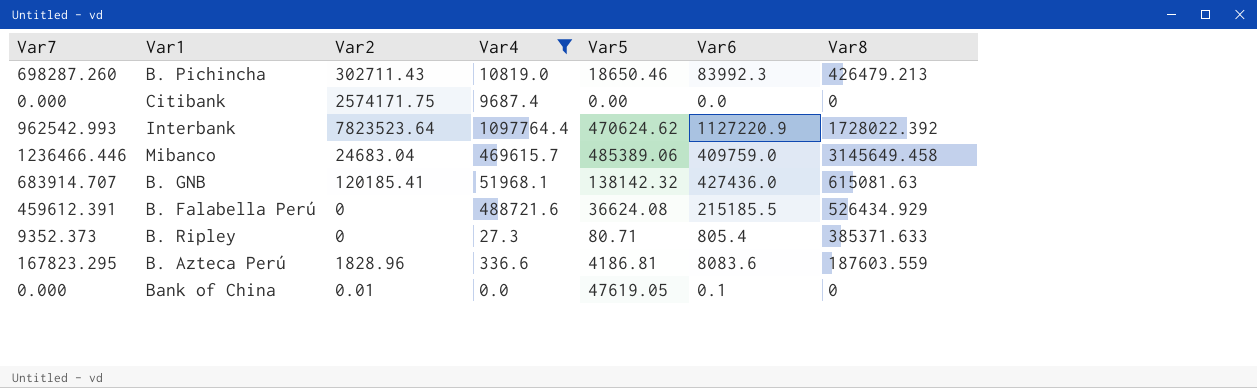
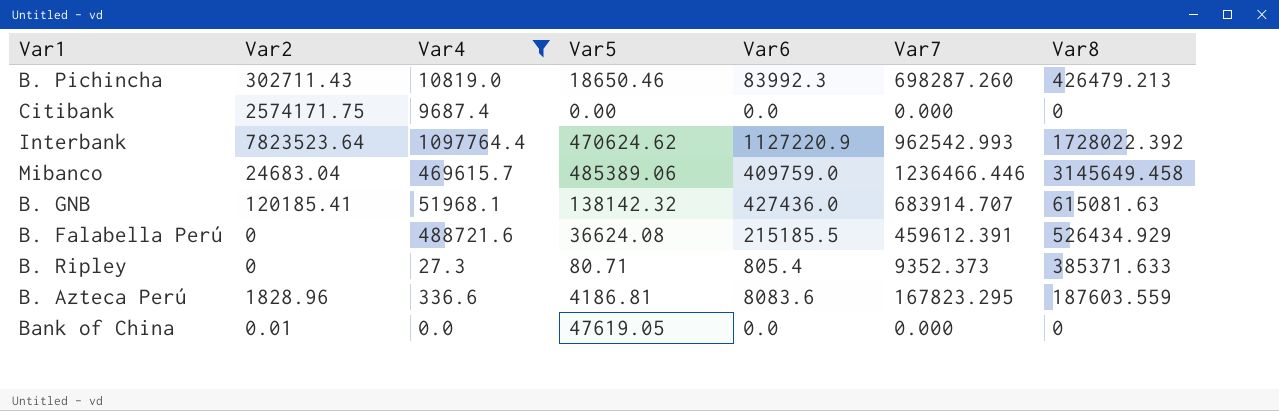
column Var7 | position: 1 -> 6
Bank of China | Var6: 0.1 -> 0.0

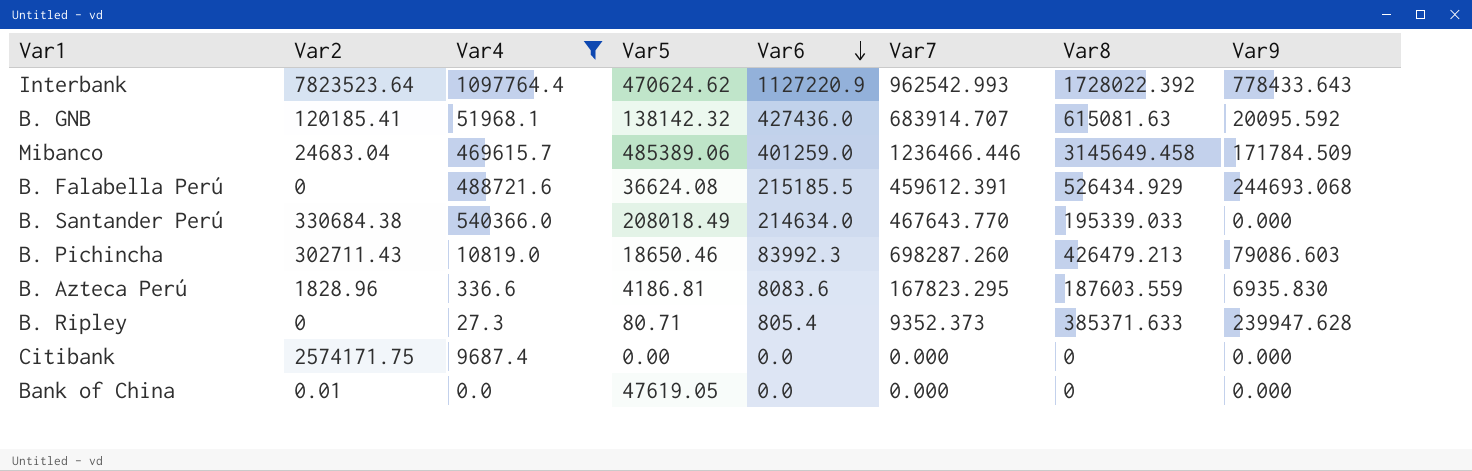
row order: none -> Var6 descending
column Var9 | position: none -> 8
Mibanco | Var6: 409759.0 -> 401259.0
row B. Santander Perú: none -> 330684.38 | 540366.0 | 208018.49 | 214634.0 | 467643.770 | 195339.033 | 0.000

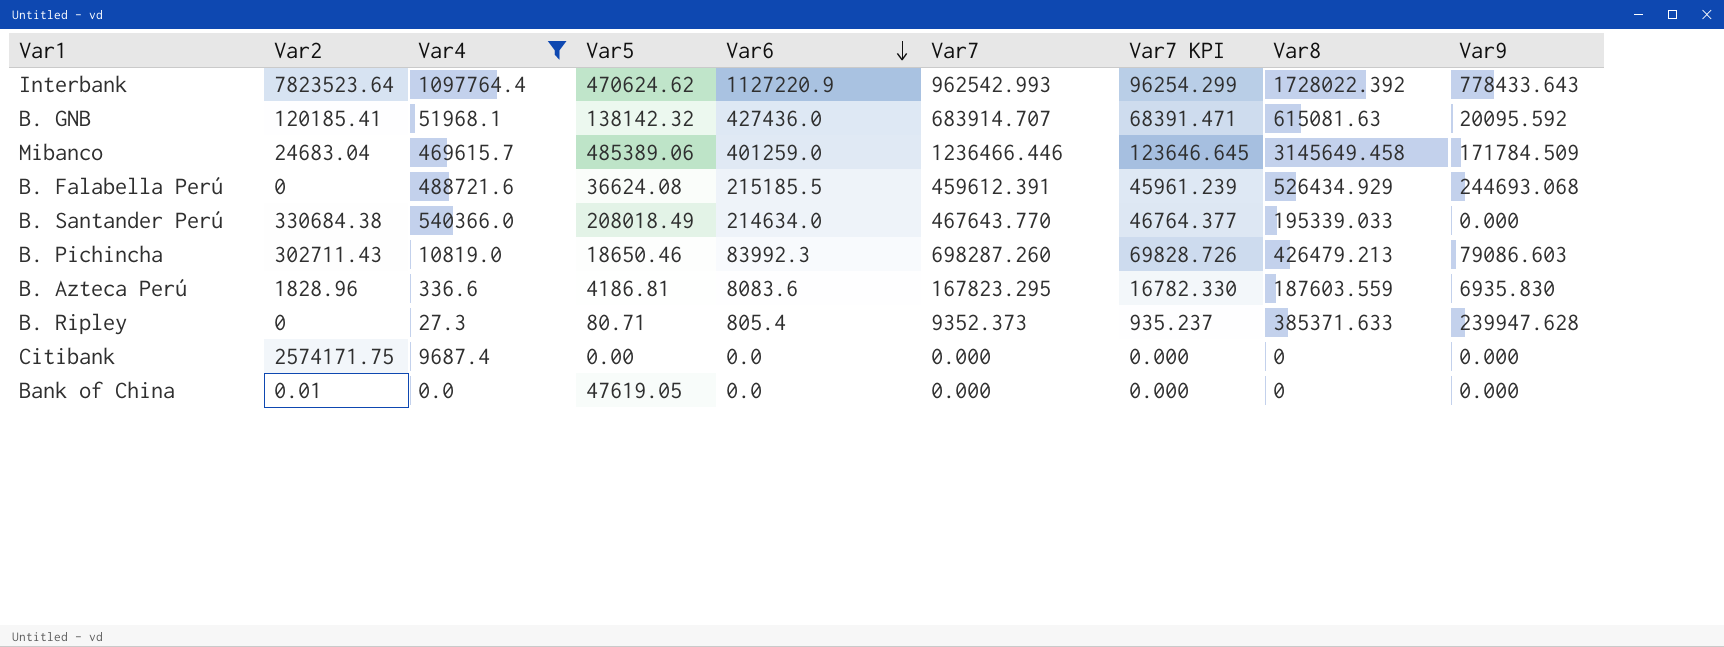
column Var7 KPI | formula: none -> [Var7] * 0.1

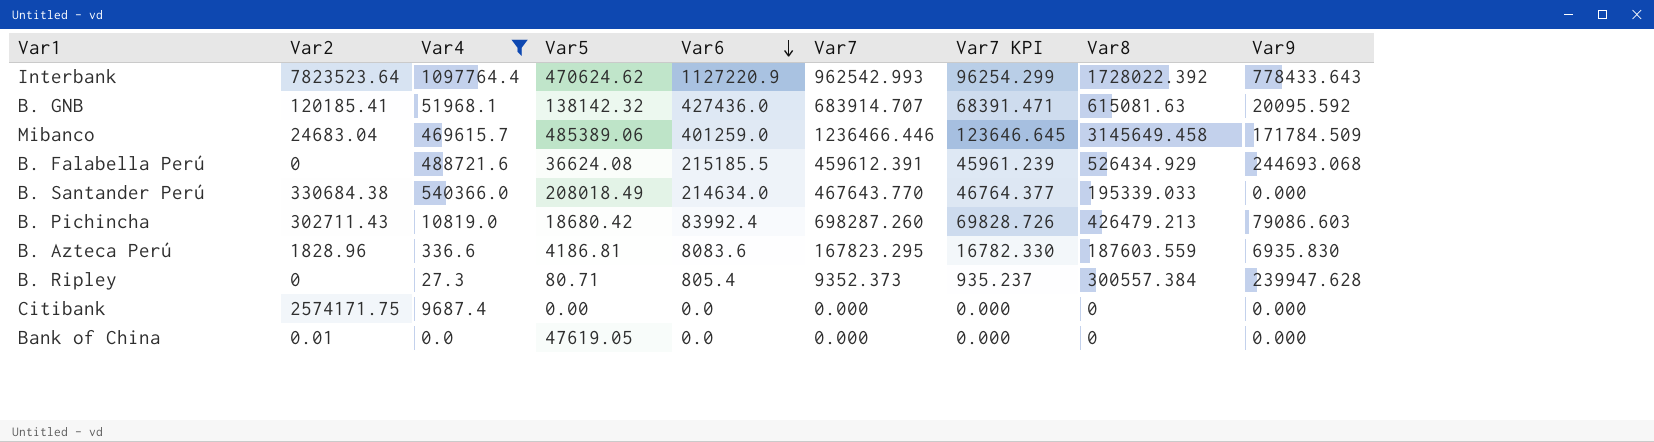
B. Pichincha | Var5: 18650.46 -> 18680.42
B. Pichincha | Var6: 83992.3 -> 83992.4
B. Ripley | Var8: 385371.633 -> 300557.384

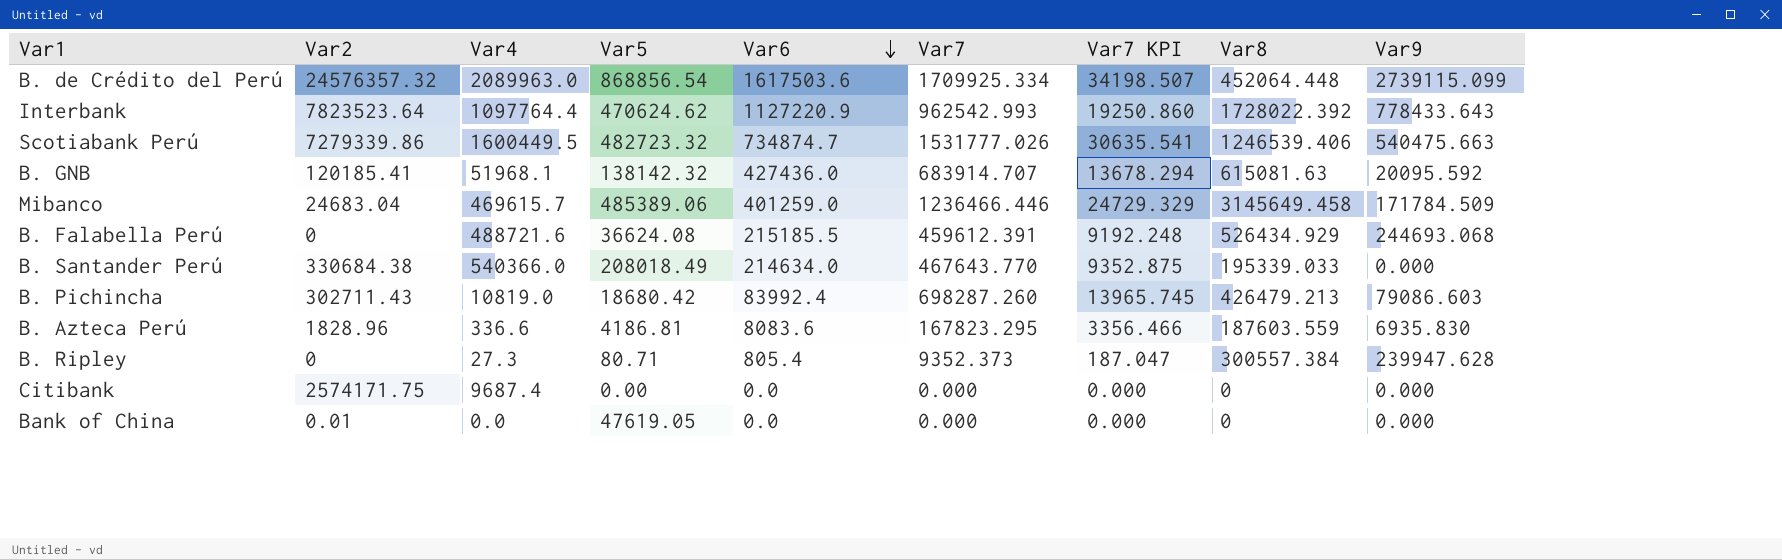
filter: Var4 <= 1097764.4 -> none
column Var7 KPI | formula: [Var7] * 0.1 -> [Var7] * 0.02

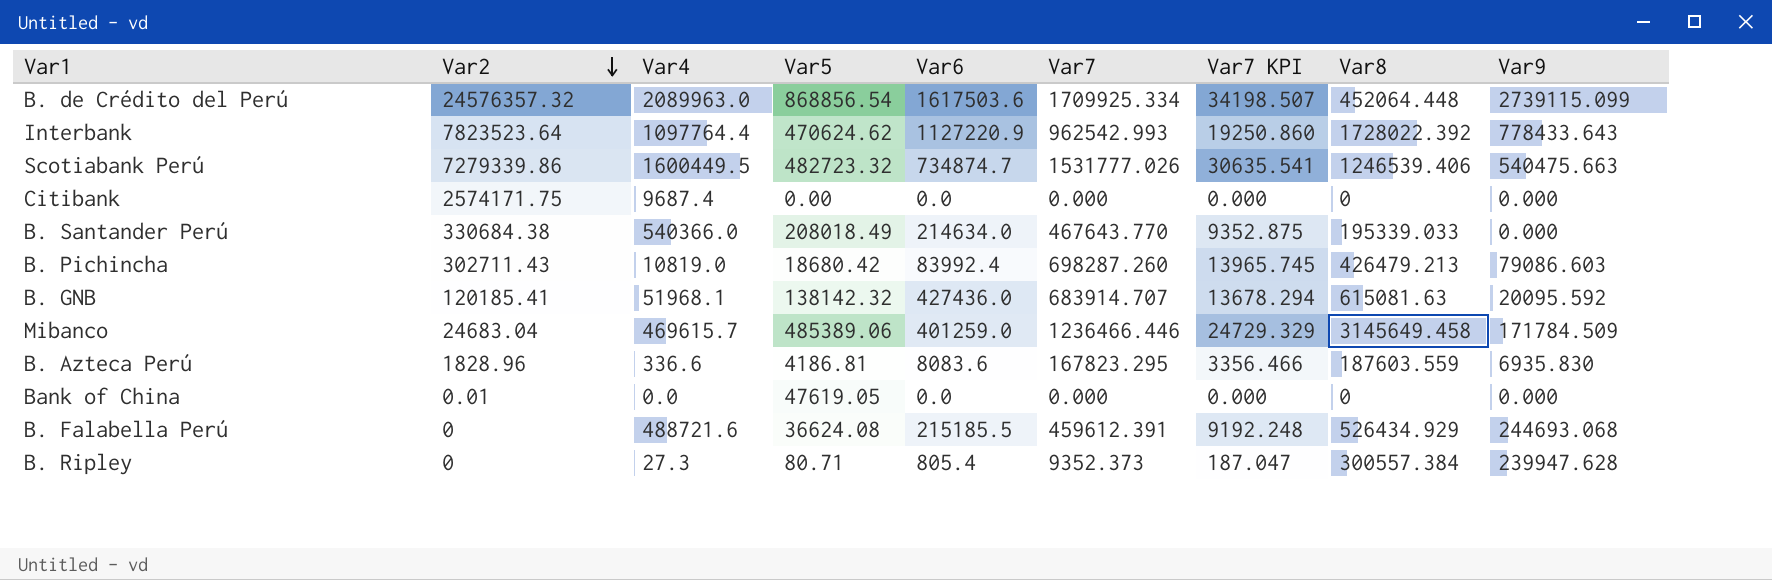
row order: Var6 descending -> Var2 descending

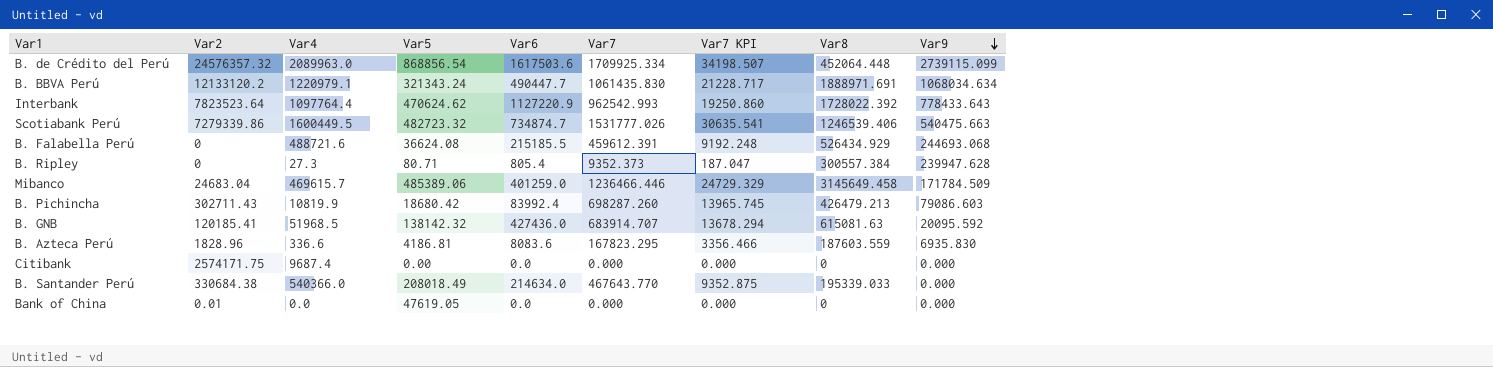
row order: Var2 descending -> Var9 descending
row B. BBVA Perú: none -> 12133120.2 | 1220979.1 | 321343.24 | 490447.7 | 1061435.830 | 21228.717 | 1888971.691 | 1068034.634
B. Pichincha | Var4: 10819.0 -> 10819.9
B. GNB | Var4: 51968.1 -> 51968.5

